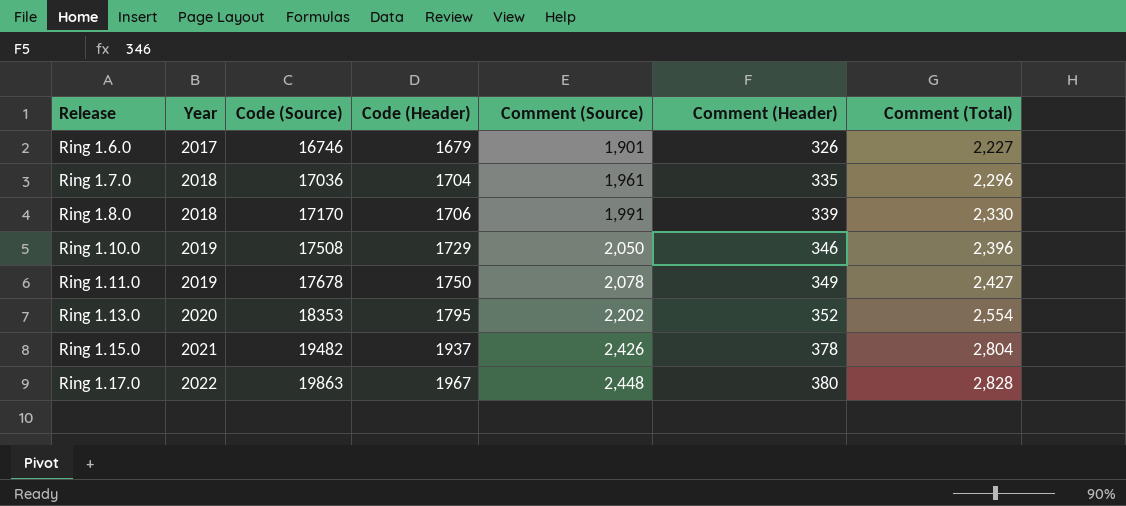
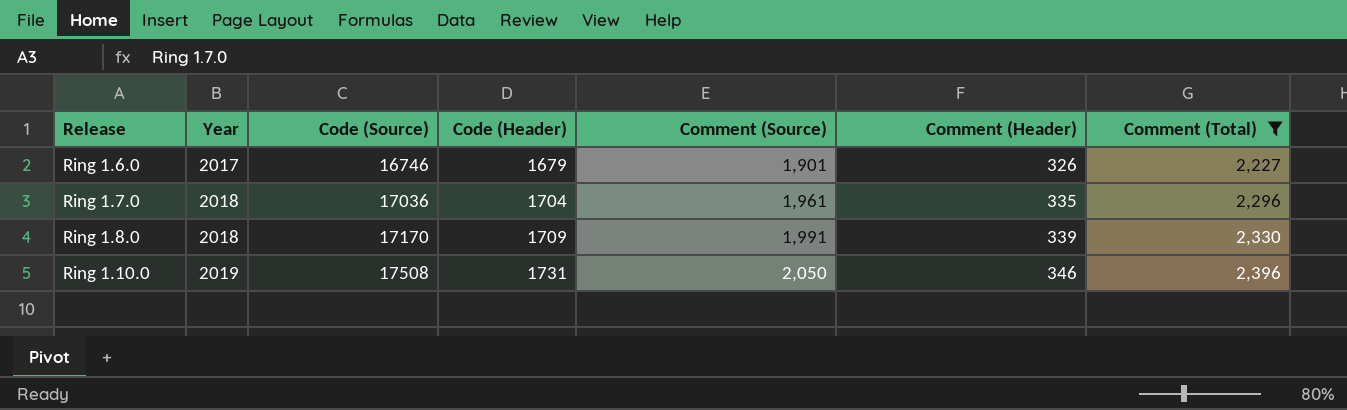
filter: none -> Comment (Total) <= 2,396
Ring 1.8.0 | Code (Header): 1706 -> 1709
Ring 1.10.0 | Code (Header): 1729 -> 1731

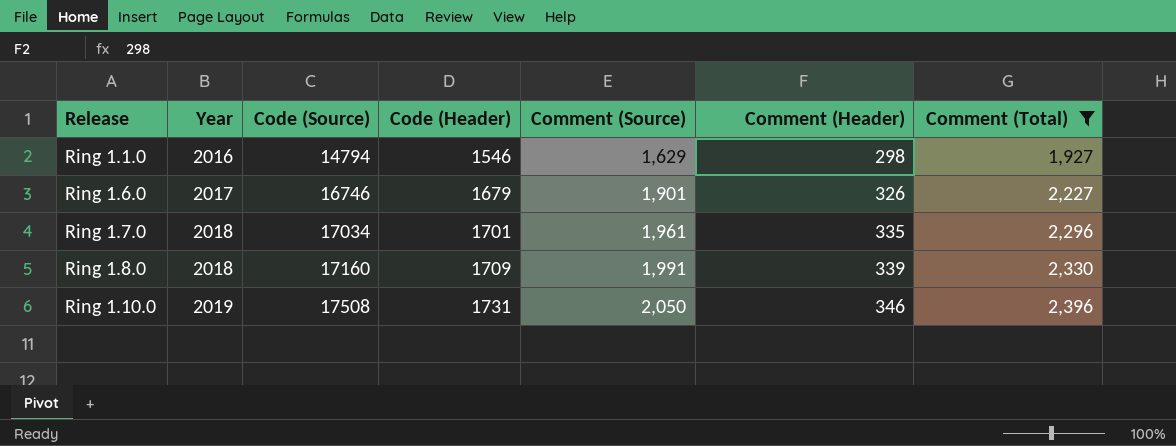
row Ring 1.1.0: none -> 2016 | 14794 | 1546 | 1,629 | 298 | 1,927
Ring 1.7.0 | Code (Source): 17036 -> 17034
Ring 1.7.0 | Code (Header): 1704 -> 1701
Ring 1.8.0 | Code (Source): 17170 -> 17160

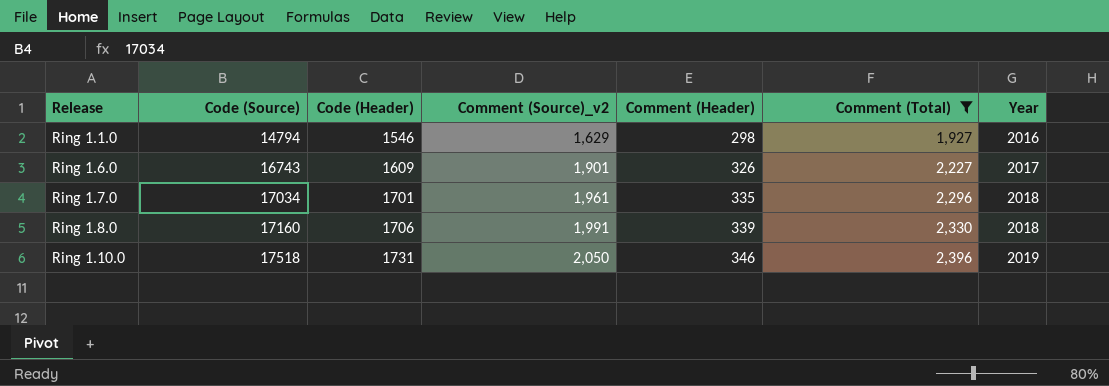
column name: Comment (Source) -> Comment (Source)_v2
column Year | position: 2 -> 7
Ring 1.6.0 | Code (Source): 16746 -> 16743
Ring 1.6.0 | Code (Header): 1679 -> 1609
Ring 1.8.0 | Code (Header): 1709 -> 1706
Ring 1.10.0 | Code (Source): 17508 -> 17518

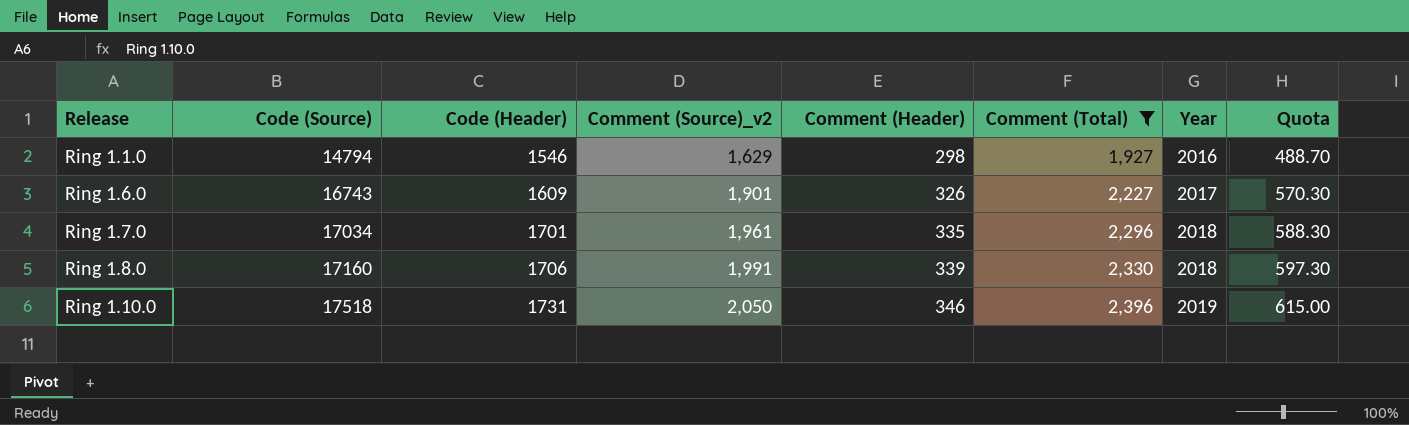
column Quota | formula: none -> [Comment (Source)_v2] * 0.3

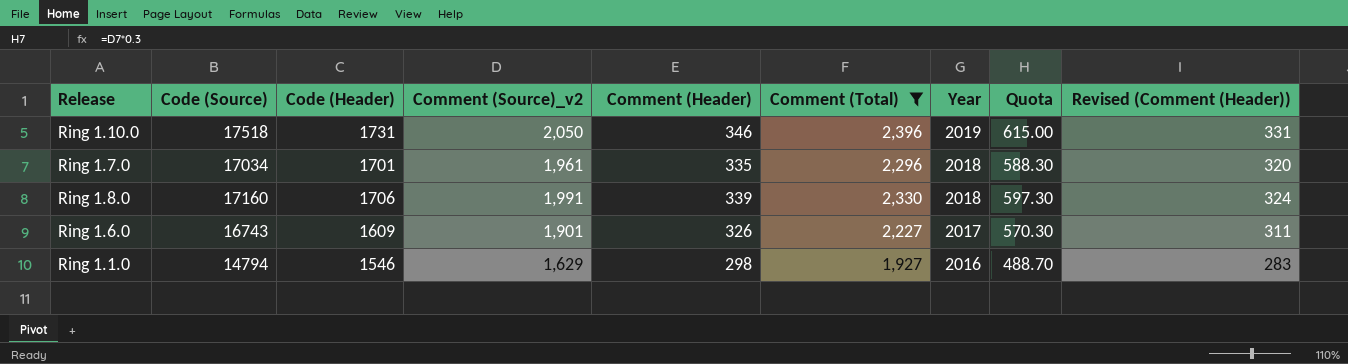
row order: Release ascending -> Year descending
column Revised (Comment (Header)) | formula: none -> [Comment (Header)] - 15

